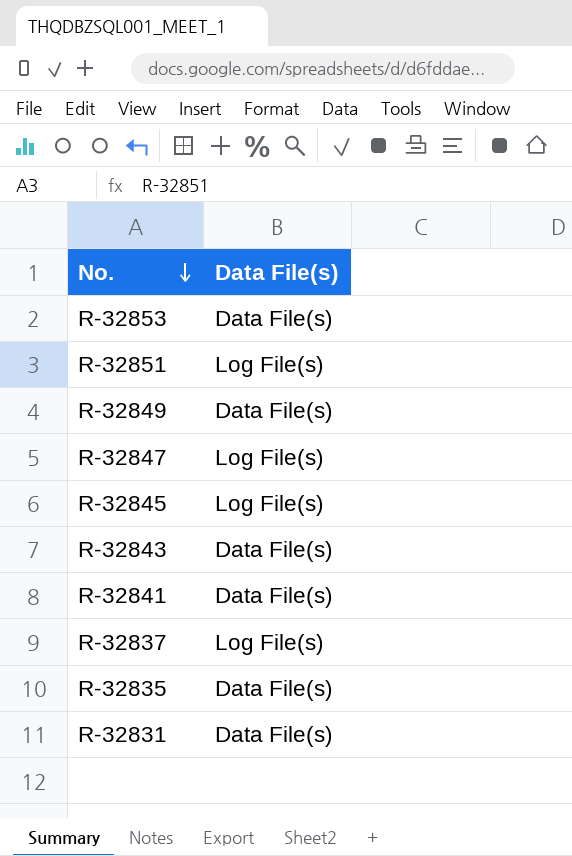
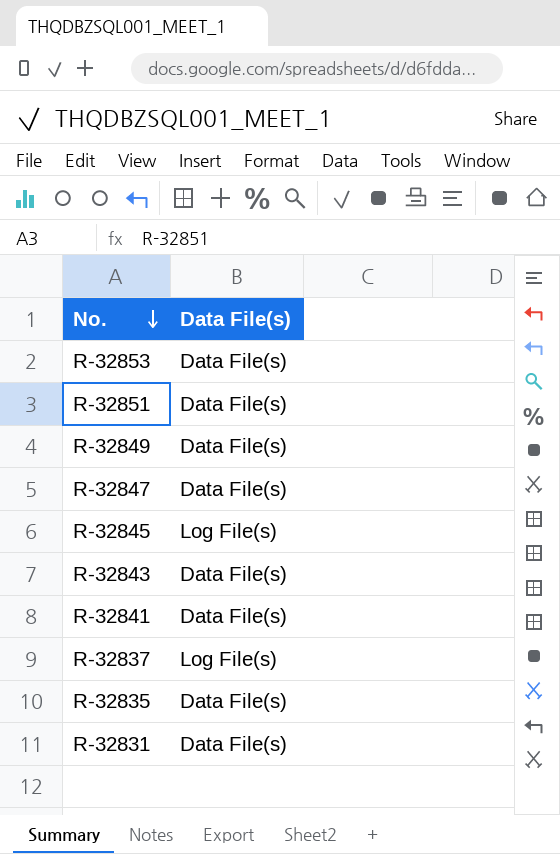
R-32851 | Data File(s): Log File(s) -> Data File(s)
R-32847 | Data File(s): Log File(s) -> Data File(s)

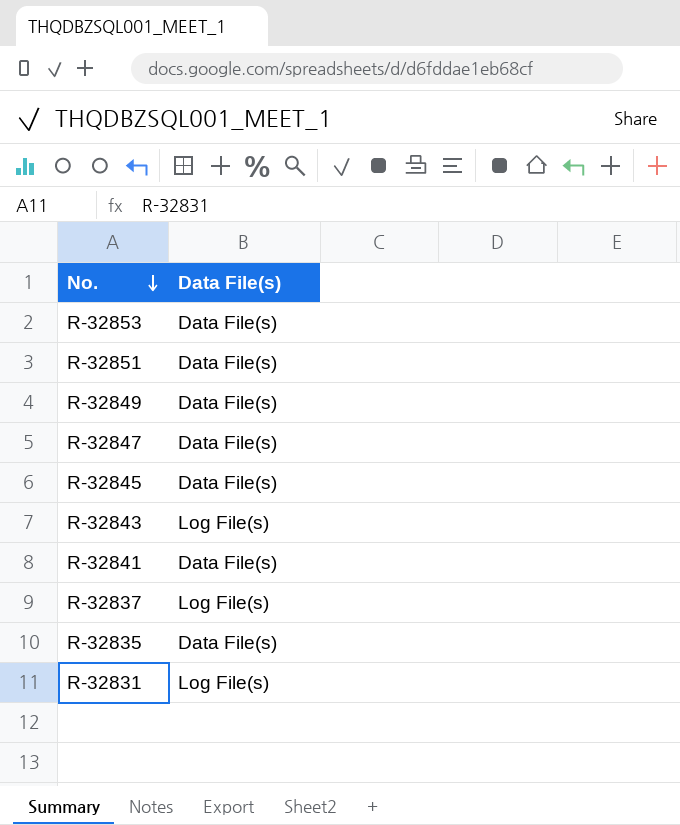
R-32845 | Data File(s): Log File(s) -> Data File(s)
R-32843 | Data File(s): Data File(s) -> Log File(s)
R-32831 | Data File(s): Data File(s) -> Log File(s)

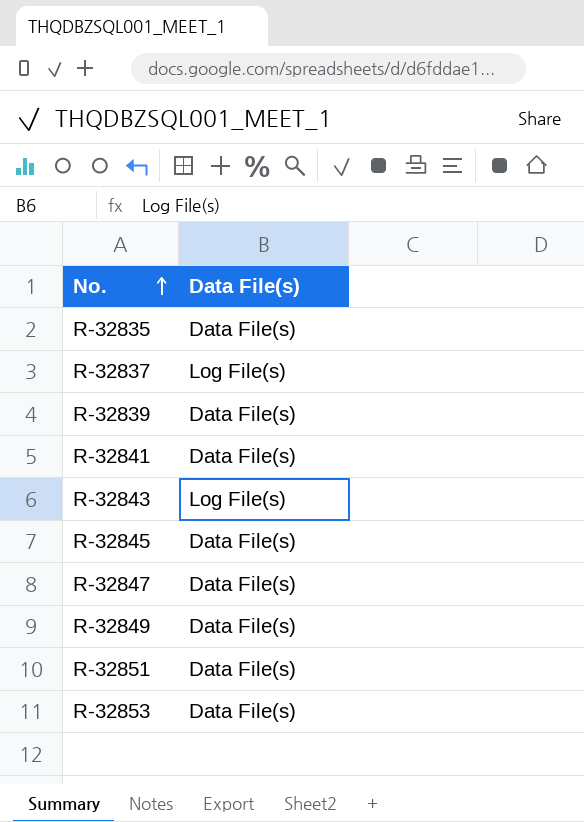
row order: No. descending -> No. ascending
row R-32831: Log File(s) -> none
row R-32839: none -> Data File(s)

